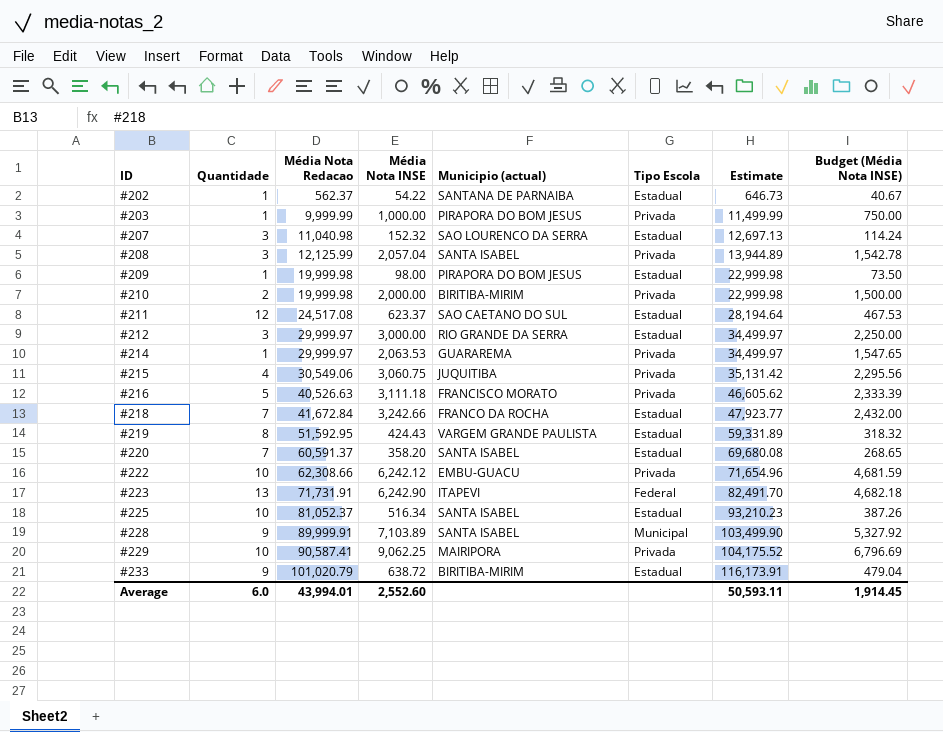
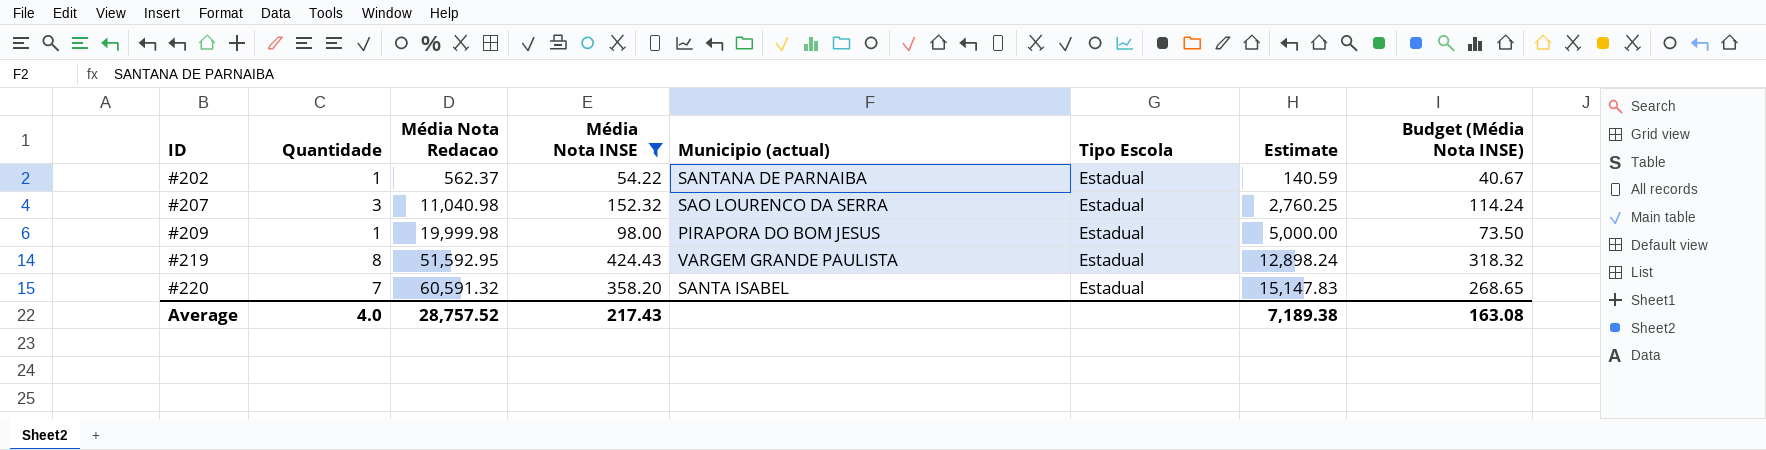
filter: none -> Média Nota INSE <= 424.43
column Estimate | formula: [Média Nota Redacao] * 1.15 -> [Média Nota Redacao] * 0.25
#220 | Média Nota Redacao: 60,591.37 -> 60,591.32
Average | Quantidade: 6.0 -> 4.0
Average | Média Nota Redacao: 43,994.01 -> 28,757.52
Average | Média Nota INSE: 2,552.60 -> 217.43
Average | Estimate: 50,593.11 -> 7,189.38
Average | Budget (Média Nota INSE): 1,914.45 -> 163.08

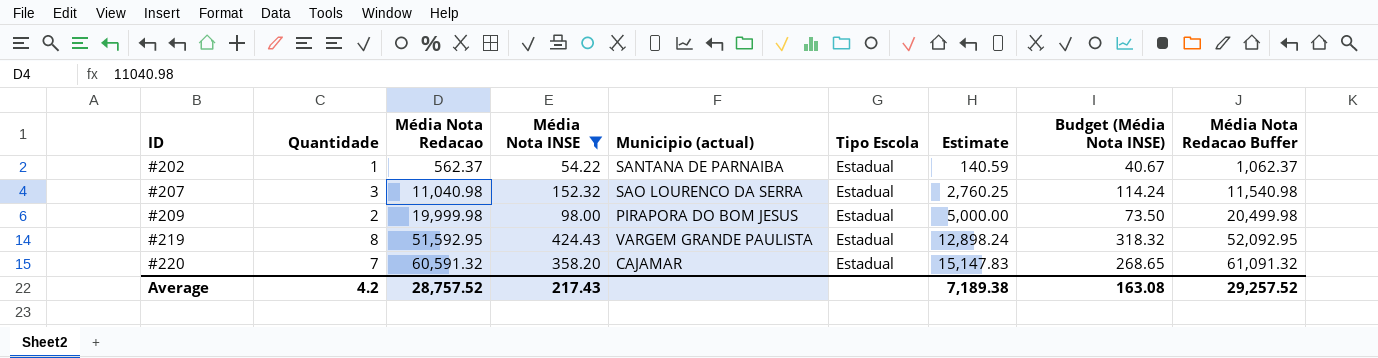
column Média Nota Redacao Buffer | formula: none -> [Média Nota Redacao] + 500
#209 | Quantidade: 1 -> 2
#220 | Municipio (actual): SANTA ISABEL -> CAJAMAR
Average | Quantidade: 4.0 -> 4.2

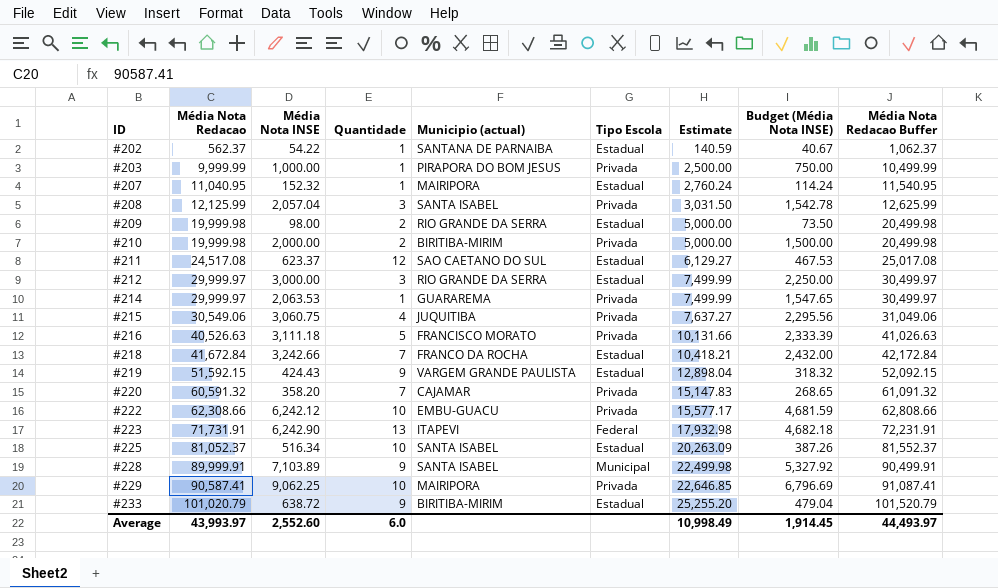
filter: Média Nota INSE <= 424.43 -> none
column Quantidade | position: 2 -> 4
#207 | Média Nota Redacao: 11,040.98 -> 11,040.95
#207 | Quantidade: 3 -> 1
#207 | Municipio (actual): SAO LOURENCO DA SERRA -> MAIRIPORA
#207 | Estimate: 2,760.25 -> 2,760.24
#207 | Média Nota Redacao Buffer: 11,540.98 -> 11,540.95
#209 | Municipio (actual): PIRAPORA DO BOM JESUS -> RIO GRANDE DA SERRA
#219 | Média Nota Redacao: 51,592.95 -> 51,592.15
#219 | Quantidade: 8 -> 9
#219 | Estimate: 12,898.24 -> 12,898.04
#219 | Média Nota Redacao Buffer: 52,092.95 -> 52,092.15
#220 | Tipo Escola: Estadual -> Privada
Average | Média Nota Redacao: 28,757.52 -> 43,993.97
Average | Média Nota INSE: 217.43 -> 2,552.60
Average | Quantidade: 4.2 -> 6.0
Average | Estimate: 7,189.38 -> 10,998.49
Average | Budget (Média Nota INSE): 163.08 -> 1,914.45
Average | Média Nota Redacao Buffer: 29,257.52 -> 44,493.97

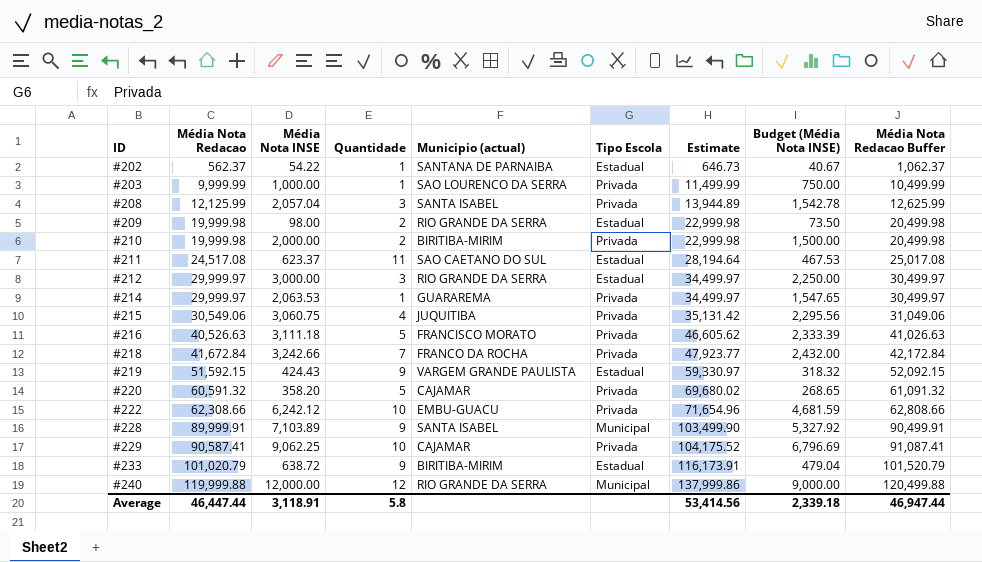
column Estimate | formula: [Média Nota Redacao] * 0.25 -> [Média Nota Redacao] * 1.15
row #207: 11,040.95 | 152.32 | 1 | MAIRIPORA | Estadual | 2,760.24 | 114.24 | 11,540.95 -> none
row #223: 71,731.91 | 6,242.90 | 13 | ITAPEVI | Federal | 17,932.98 | 4,682.18 | 72,231.91 -> none
row #225: 81,052.37 | 516.34 | 10 | SANTA ISABEL | Estadual | 20,263.09 | 387.26 | 81,552.37 -> none
#203 | Municipio (actual): PIRAPORA DO BOM JESUS -> SAO LOURENCO DA SERRA
#211 | Quantidade: 12 -> 11
#218 | Tipo Escola: Estadual -> Privada
#220 | Quantidade: 7 -> 5
#229 | Municipio (actual): MAIRIPORA -> CAJAMAR
row #240: none -> 119,999.88 | 12,000.00 | 12 | RIO GRANDE DA SERRA | Municipal | 137,999.86 | 9,000.00 | 120,499.88
Average | Média Nota Redacao: 43,993.97 -> 46,447.44
Average | Média Nota INSE: 2,552.60 -> 3,118.91
Average | Quantidade: 6.0 -> 5.8
Average | Estimate: 10,998.49 -> 53,414.56
Average | Budget (Média Nota INSE): 1,914.45 -> 2,339.18
Average | Média Nota Redacao Buffer: 44,493.97 -> 46,947.44

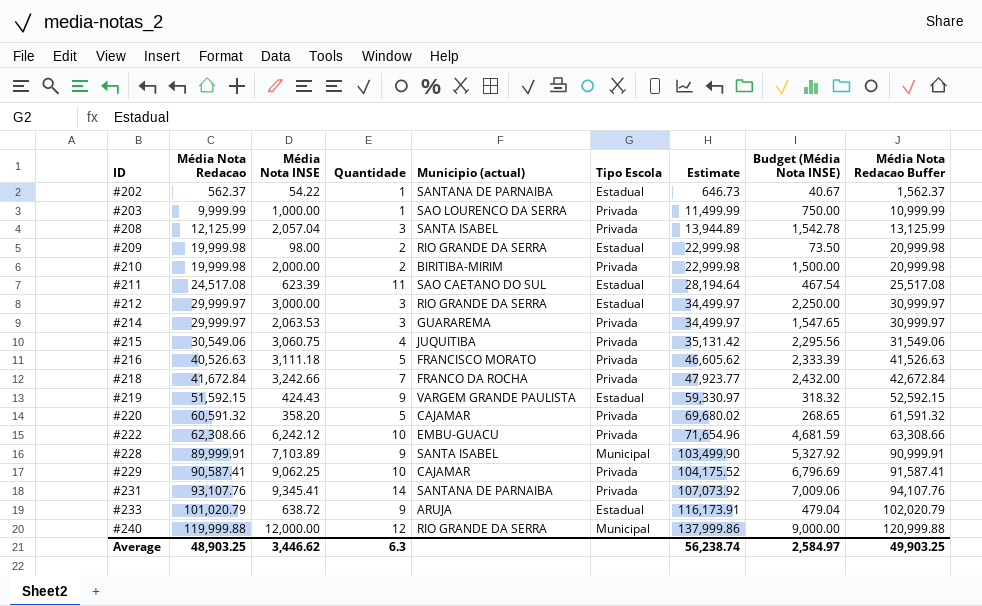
column Média Nota Redacao Buffer | formula: [Média Nota Redacao] + 500 -> [Média Nota Redacao] + 1000
#211 | Média Nota INSE: 623.37 -> 623.39
#211 | Budget (Média Nota INSE): 467.53 -> 467.54
#214 | Quantidade: 1 -> 3
row #231: none -> 93,107.76 | 9,345.41 | 14 | SANTANA DE PARNAIBA | Privada | 107,073.92 | 7,009.06 | 94,107.76
#233 | Municipio (actual): BIRITIBA-MIRIM -> ARUJA
Average | Média Nota Redacao: 46,447.44 -> 48,903.25
Average | Média Nota INSE: 3,118.91 -> 3,446.62
Average | Quantidade: 5.8 -> 6.3
Average | Estimate: 53,414.56 -> 56,238.74
Average | Budget (Média Nota INSE): 2,339.18 -> 2,584.97
Average | Média Nota Redacao Buffer: 46,947.44 -> 49,903.25

